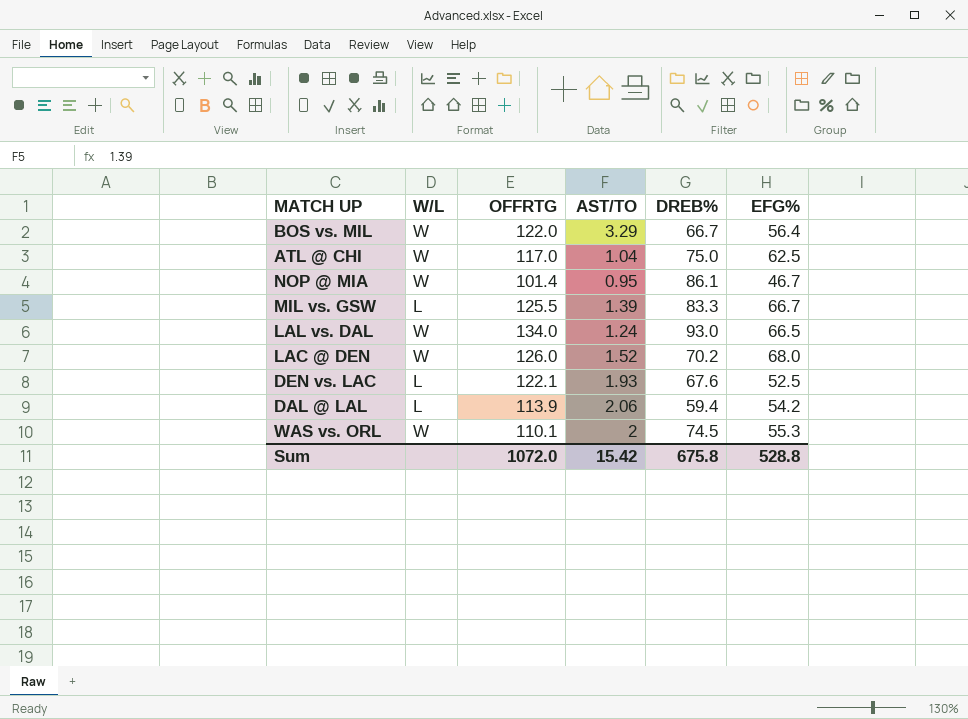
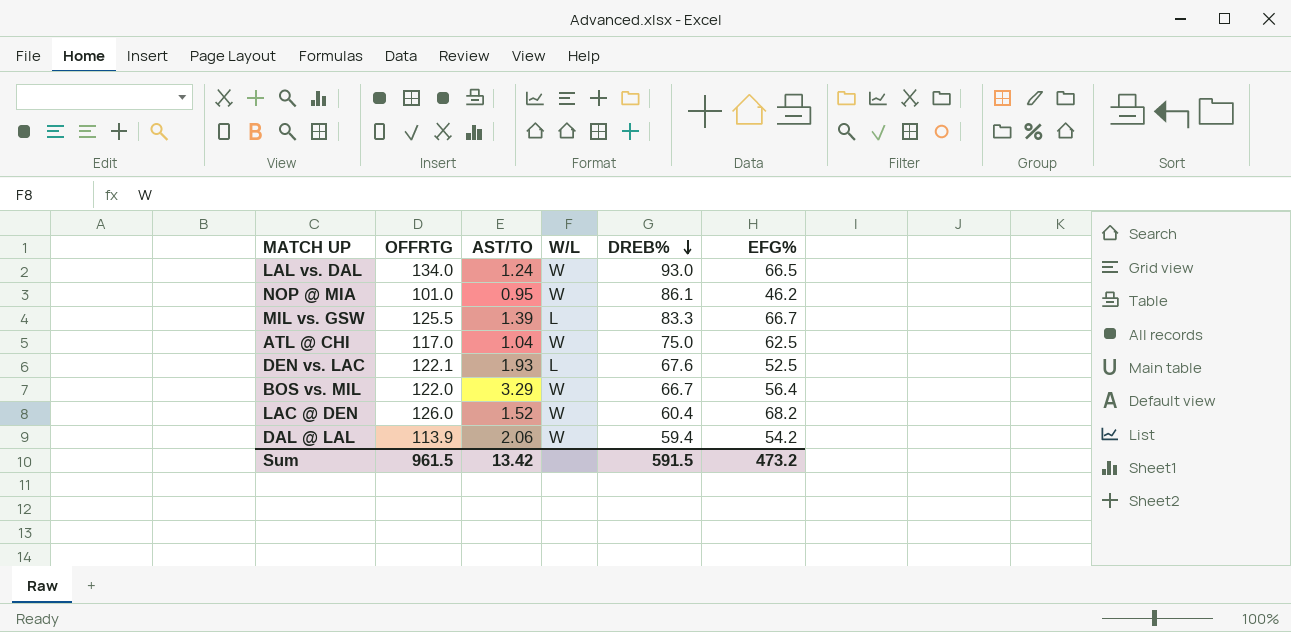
row order: none -> DREB% descending
column W/L | position: 2 -> 4
row WAS vs. ORL: W | 110.1 | 2 | 74.5 | 55.3 -> none
NOP @ MIA | OFFRTG: 101.4 -> 101.0
NOP @ MIA | EFG%: 46.7 -> 46.2
LAC @ DEN | DREB%: 70.2 -> 60.4
LAC @ DEN | EFG%: 68.0 -> 68.2
DAL @ LAL | W/L: L -> W
Sum | OFFRTG: 1072.0 -> 961.5
Sum | AST/TO: 15.42 -> 13.42
Sum | DREB%: 675.8 -> 591.5
Sum | EFG%: 528.8 -> 473.2

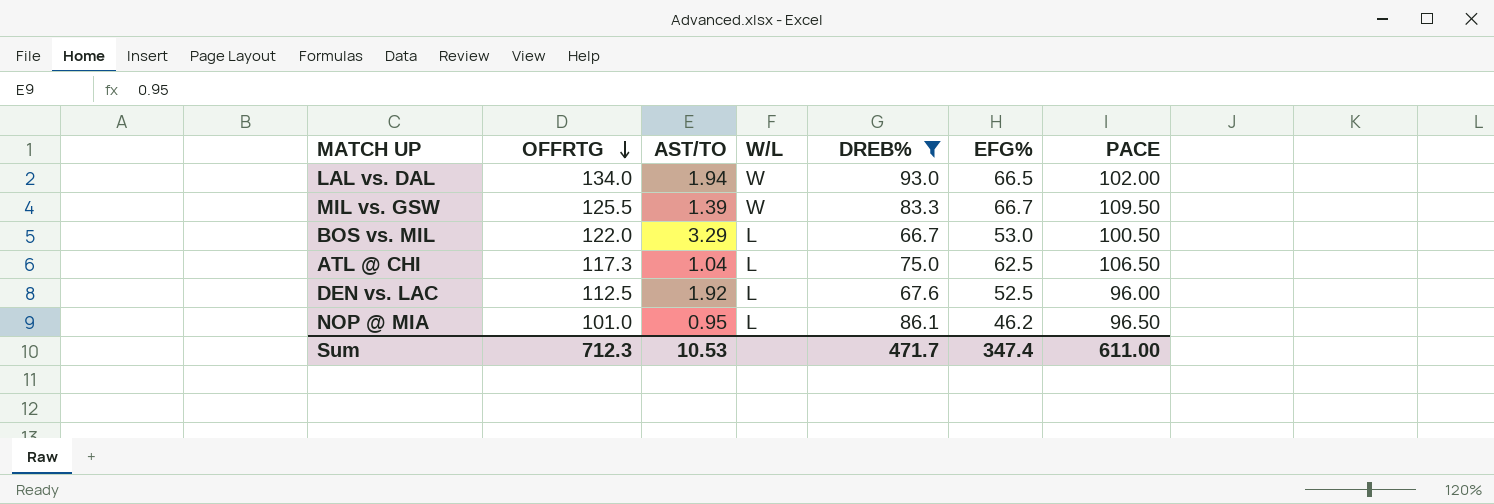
filter: none -> DREB% >= 66.7
row order: DREB% descending -> OFFRTG descending
column PACE | position: none -> 7
LAL vs. DAL | AST/TO: 1.24 -> 1.94
MIL vs. GSW | W/L: L -> W
BOS vs. MIL | W/L: W -> L
BOS vs. MIL | EFG%: 56.4 -> 53.0
ATL @ CHI | OFFRTG: 117.0 -> 117.3
ATL @ CHI | W/L: W -> L
DEN vs. LAC | OFFRTG: 122.1 -> 112.5
DEN vs. LAC | AST/TO: 1.93 -> 1.92
NOP @ MIA | W/L: W -> L
Sum | OFFRTG: 961.5 -> 712.3
Sum | AST/TO: 13.42 -> 10.53
Sum | DREB%: 591.5 -> 471.7
Sum | EFG%: 473.2 -> 347.4

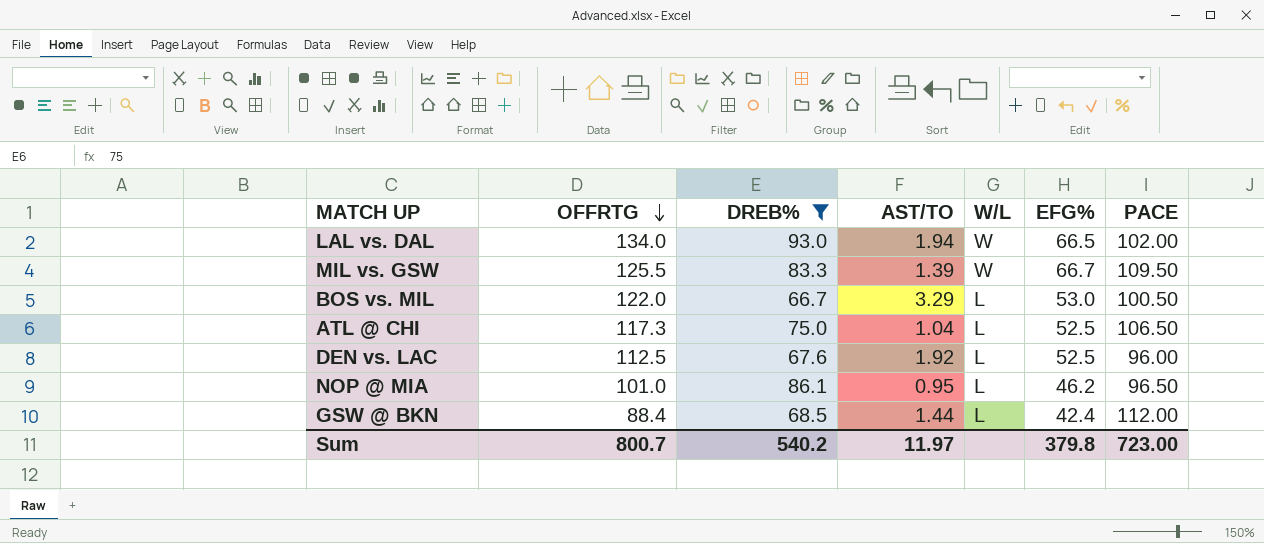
column DREB% | position: 5 -> 3
ATL @ CHI | EFG%: 62.5 -> 52.5
row GSW @ BKN: none -> 88.4 | 68.5 | 1.44 | L | 42.4 | 112.00
Sum | OFFRTG: 712.3 -> 800.7
Sum | DREB%: 471.7 -> 540.2
Sum | AST/TO: 10.53 -> 11.97
Sum | EFG%: 347.4 -> 379.8
Sum | PACE: 611.00 -> 723.00

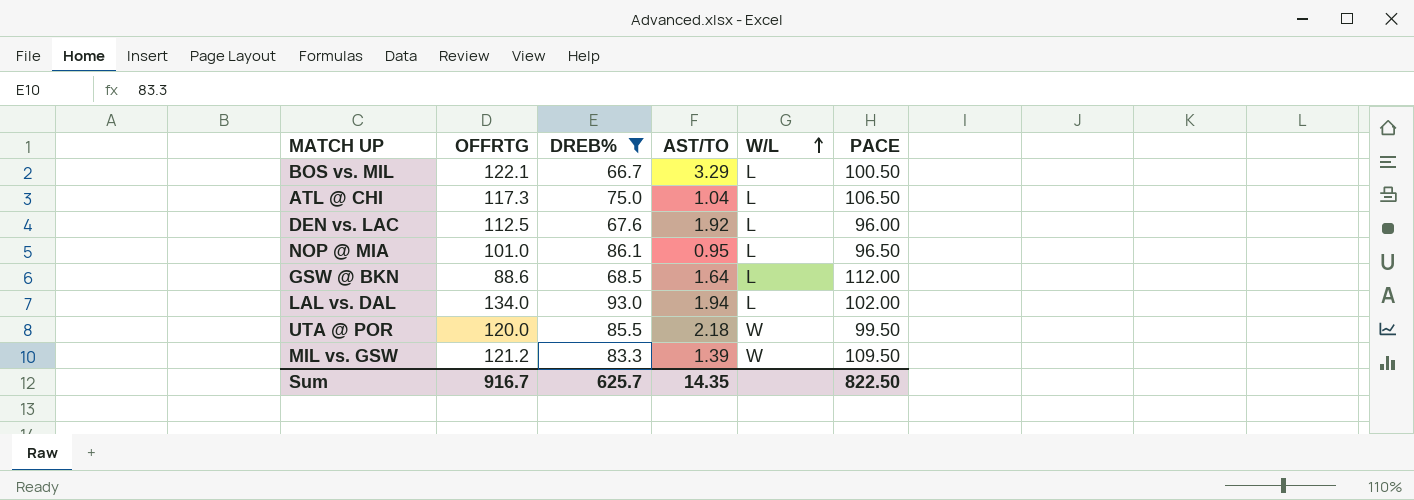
row order: OFFRTG descending -> W/L ascending
column EFG% | position: 6 -> none
BOS vs. MIL | OFFRTG: 122.0 -> 122.1
GSW @ BKN | OFFRTG: 88.4 -> 88.6
GSW @ BKN | AST/TO: 1.44 -> 1.64
LAL vs. DAL | W/L: W -> L
row UTA @ POR: none -> 120.0 | 85.5 | 2.18 | W | 99.50
MIL vs. GSW | OFFRTG: 125.5 -> 121.2
Sum | OFFRTG: 800.7 -> 916.7
Sum | DREB%: 540.2 -> 625.7
Sum | AST/TO: 11.97 -> 14.35
Sum | PACE: 723.00 -> 822.50

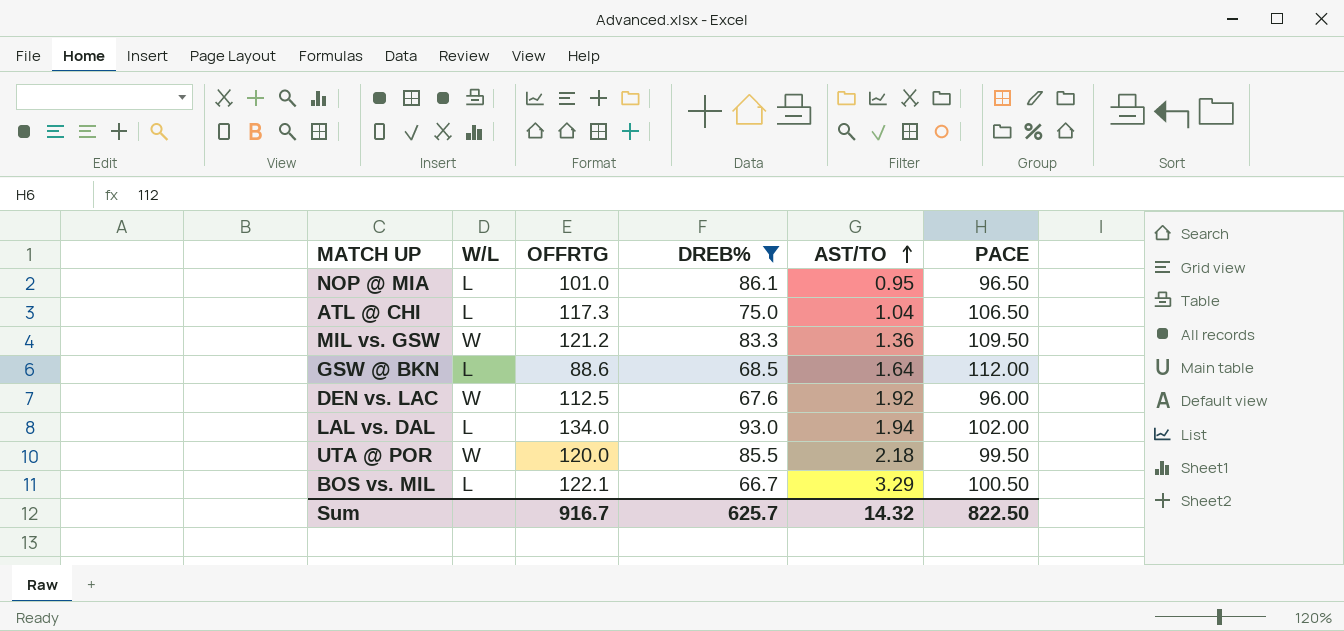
row order: W/L ascending -> AST/TO ascending
column W/L | position: 5 -> 2
MIL vs. GSW | AST/TO: 1.39 -> 1.36
DEN vs. LAC | W/L: L -> W
Sum | AST/TO: 14.35 -> 14.32

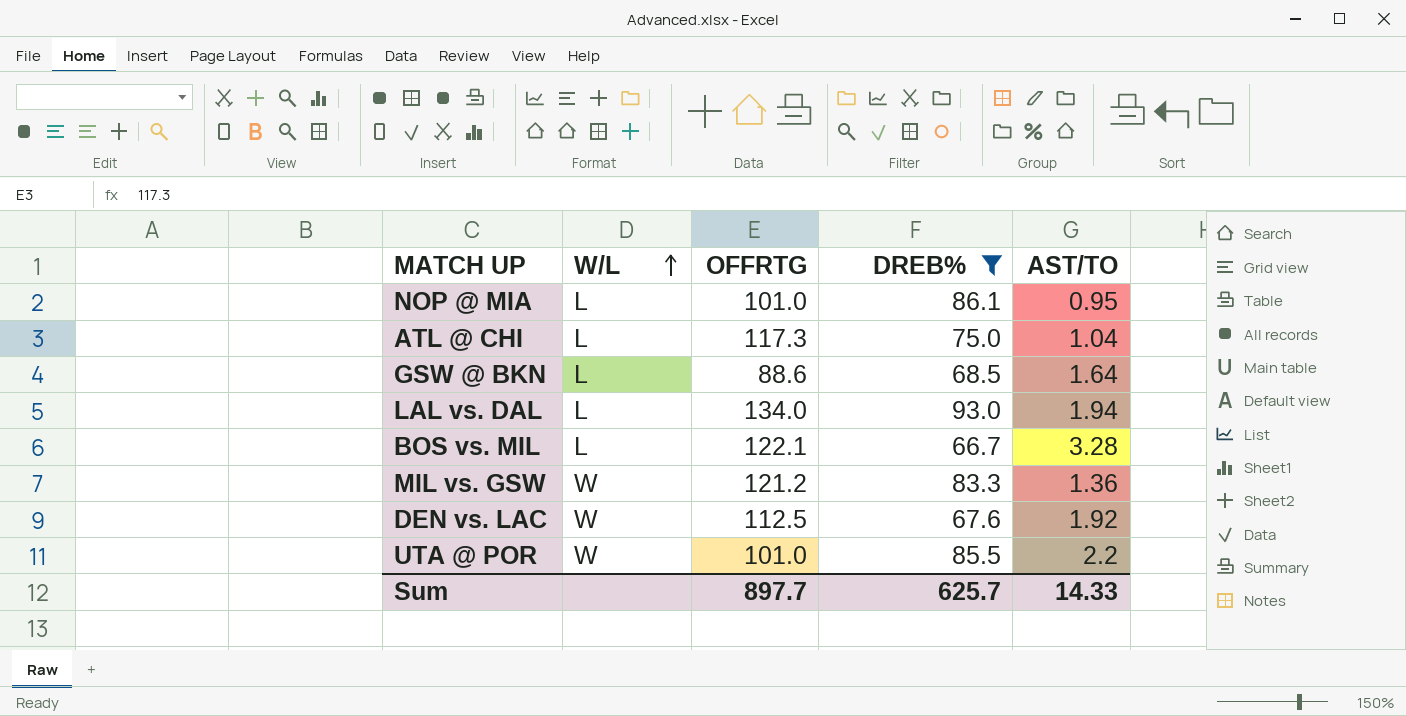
row order: AST/TO ascending -> W/L ascending
column PACE | position: 6 -> none
BOS vs. MIL | AST/TO: 3.29 -> 3.28
UTA @ POR | OFFRTG: 120.0 -> 101.0
UTA @ POR | AST/TO: 2.18 -> 2.2
Sum | OFFRTG: 916.7 -> 897.7
Sum | AST/TO: 14.32 -> 14.33

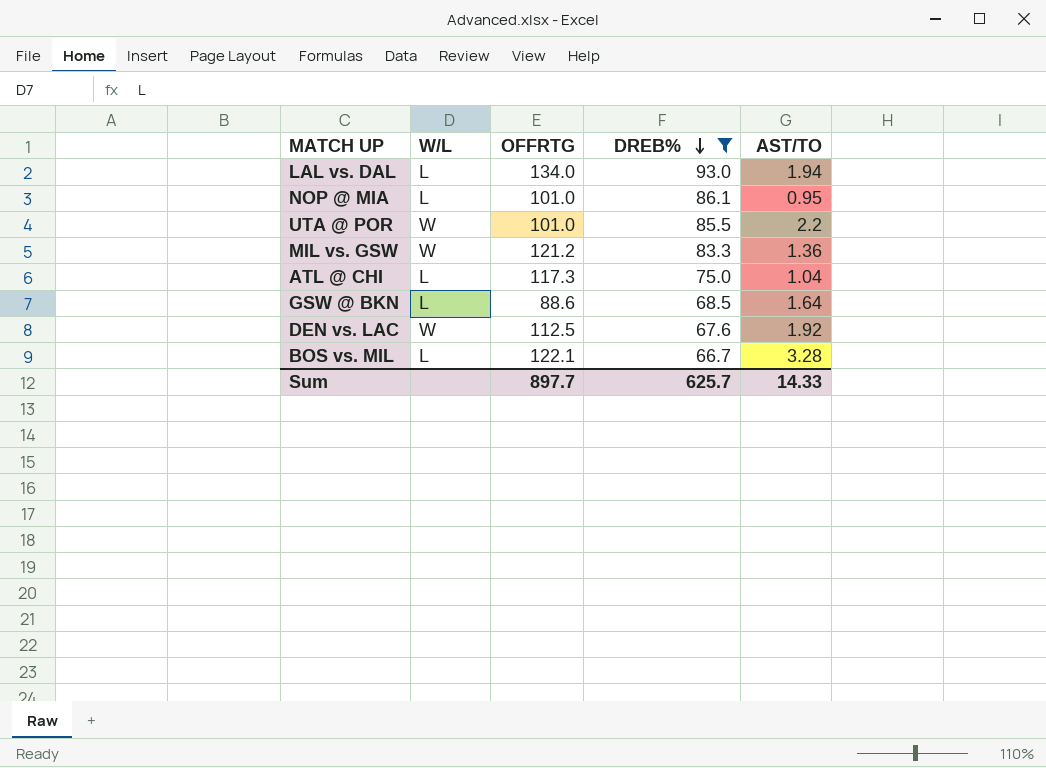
row order: W/L ascending -> DREB% descending

